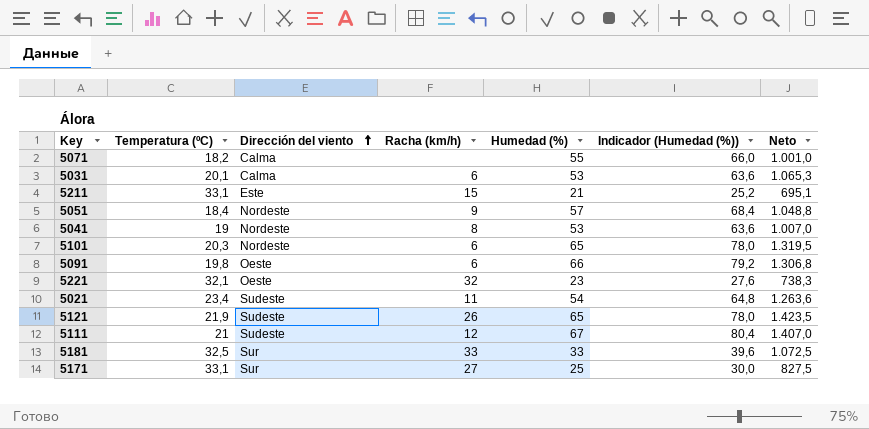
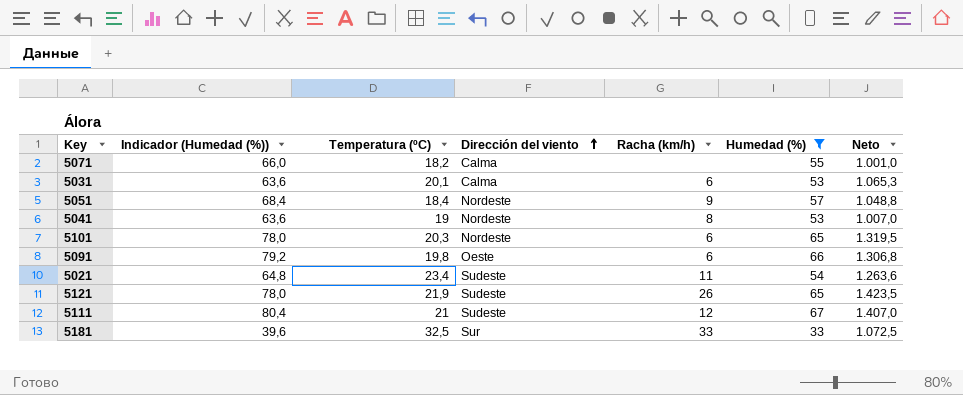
filter: none -> Humedad (%) >= 33
column Indicador (Humedad (%)) | position: 6 -> 2

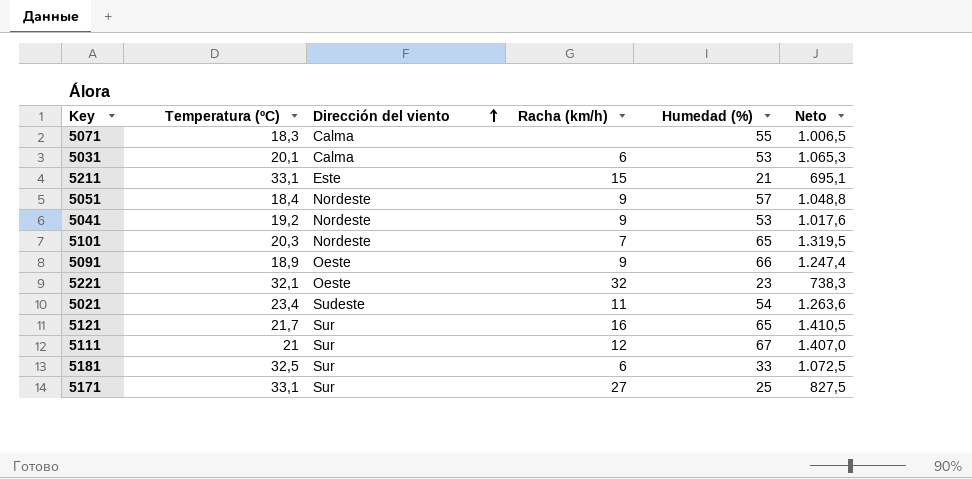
filter: Humedad (%) >= 33 -> none
column Indicador (Humedad (%)) | formula: [Humedad (%)] * 1,2 -> none
5071 | Temperatura (ºC): 18,2 -> 18,3
5071 | Neto: 1.001,0 -> 1.006,5
5041 | Temperatura (ºC): 19 -> 19,2
5041 | Racha (km/h): 8 -> 9
5041 | Neto: 1.007,0 -> 1.017,6
5101 | Racha (km/h): 6 -> 7
5091 | Temperatura (ºC): 19,8 -> 18,9
5091 | Racha (km/h): 6 -> 9
5091 | Neto: 1.306,8 -> 1.247,4
5121 | Temperatura (ºC): 21,9 -> 21,7
5121 | Dirección del viento: Sudeste -> Sur
5121 | Racha (km/h): 26 -> 16
5121 | Neto: 1.423,5 -> 1.410,5
5111 | Dirección del viento: Sudeste -> Sur
5181 | Racha (km/h): 33 -> 6

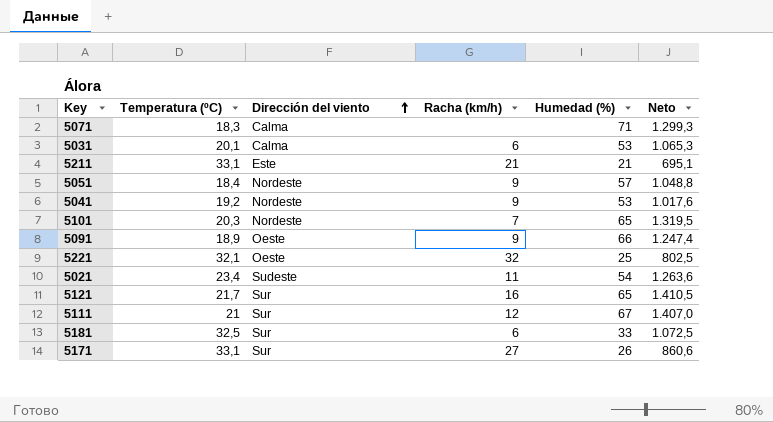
5071 | Humedad (%): 55 -> 71
5071 | Neto: 1.006,5 -> 1.299,3
5211 | Racha (km/h): 15 -> 21
5221 | Humedad (%): 23 -> 25
5221 | Neto: 738,3 -> 802,5
5171 | Humedad (%): 25 -> 26
5171 | Neto: 827,5 -> 860,6

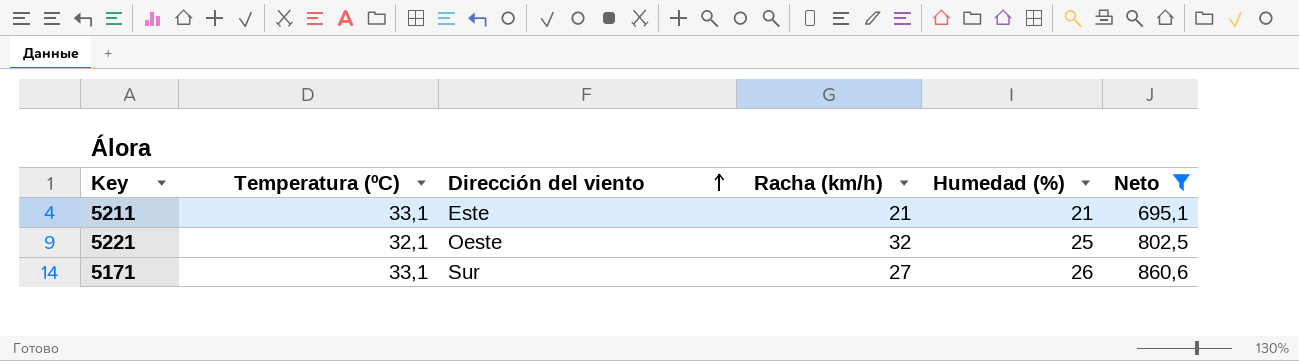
filter: none -> Neto <= 860,6

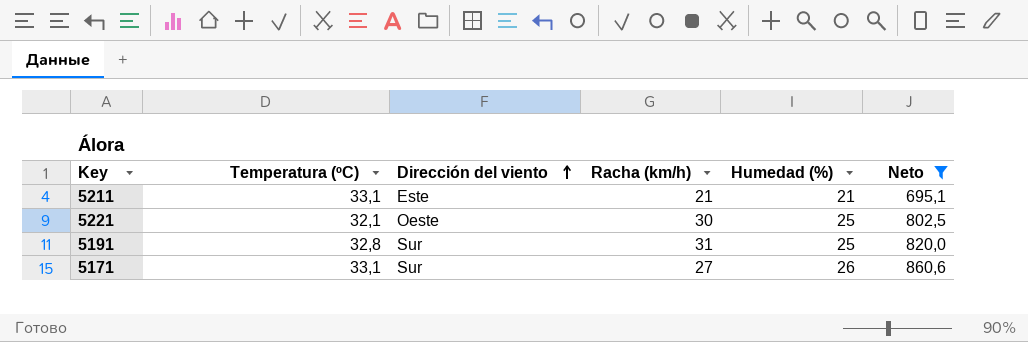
5221 | Racha (km/h): 32 -> 30
row 5191: none -> 32,8 | Sur | 31 | 25 | 820,0

